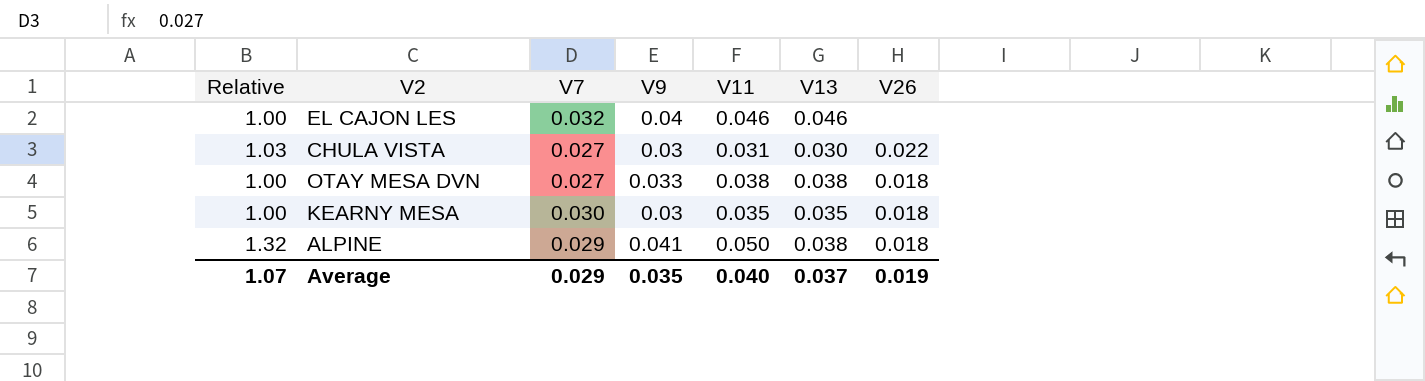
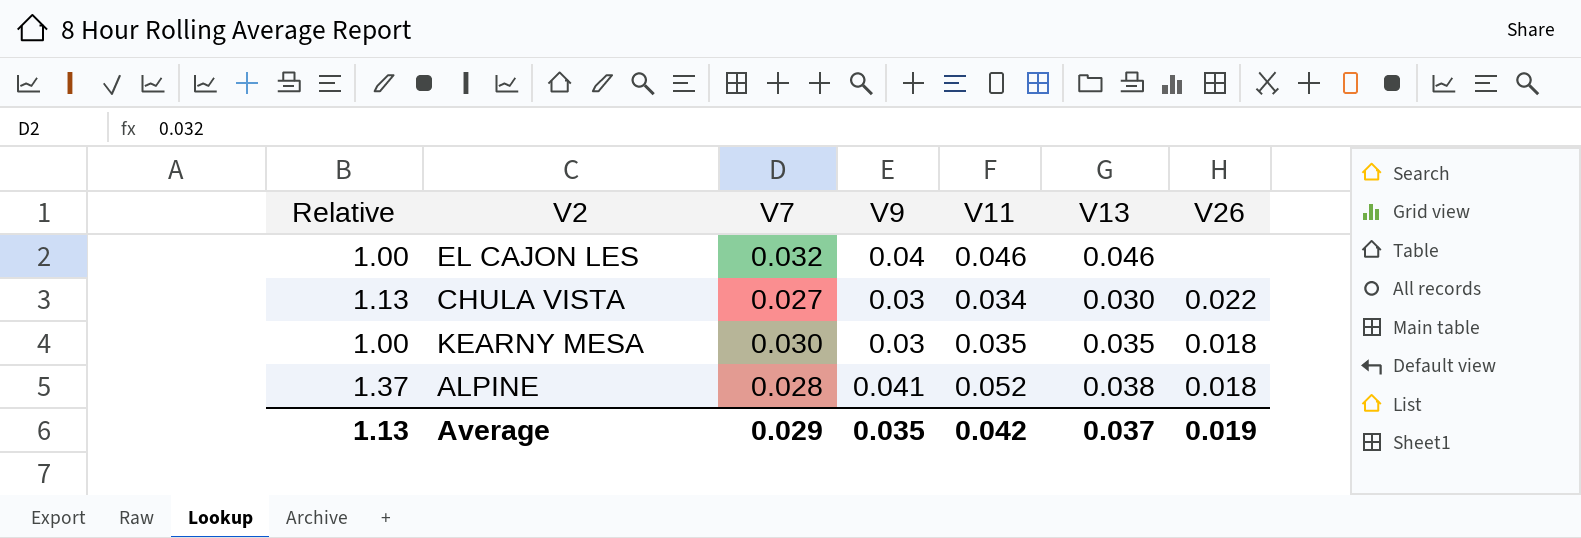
row OTAY MESA DVN: 1.00 | 0.027 | 0.033 | 0.038 | 0.038 | 0.018 -> none
CHULA VISTA | Relative: 1.03 -> 1.13
CHULA VISTA | V11: 0.031 -> 0.034
ALPINE | Relative: 1.32 -> 1.37
ALPINE | V7: 0.029 -> 0.028
ALPINE | V11: 0.050 -> 0.052
Average | Relative: 1.07 -> 1.13
Average | V11: 0.040 -> 0.042

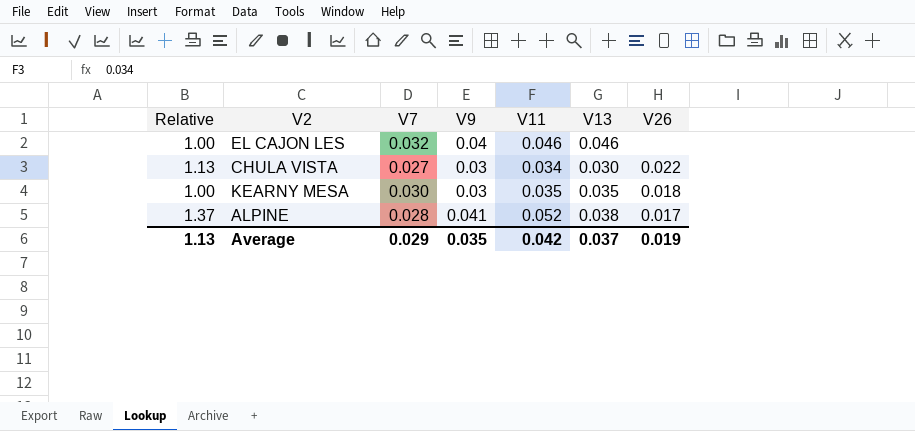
ALPINE | V26: 0.018 -> 0.017

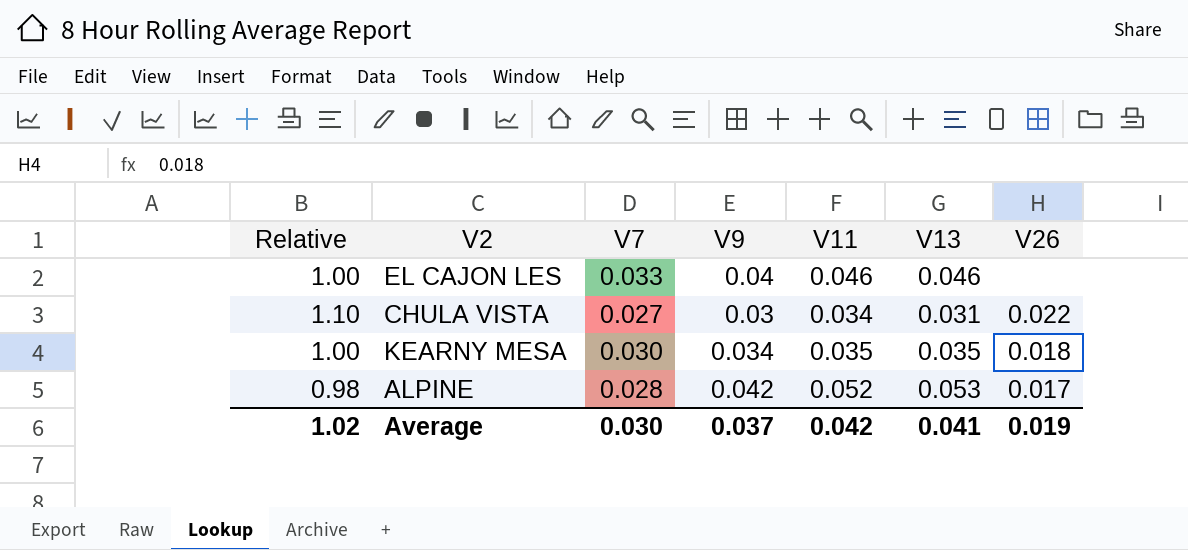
EL CAJON LES | V7: 0.032 -> 0.033
CHULA VISTA | Relative: 1.13 -> 1.10
CHULA VISTA | V13: 0.030 -> 0.031
KEARNY MESA | V9: 0.03 -> 0.034
ALPINE | Relative: 1.37 -> 0.98
ALPINE | V9: 0.041 -> 0.042
ALPINE | V13: 0.038 -> 0.053
Average | Relative: 1.13 -> 1.02
Average | V7: 0.029 -> 0.030
Average | V9: 0.035 -> 0.037
Average | V13: 0.037 -> 0.041

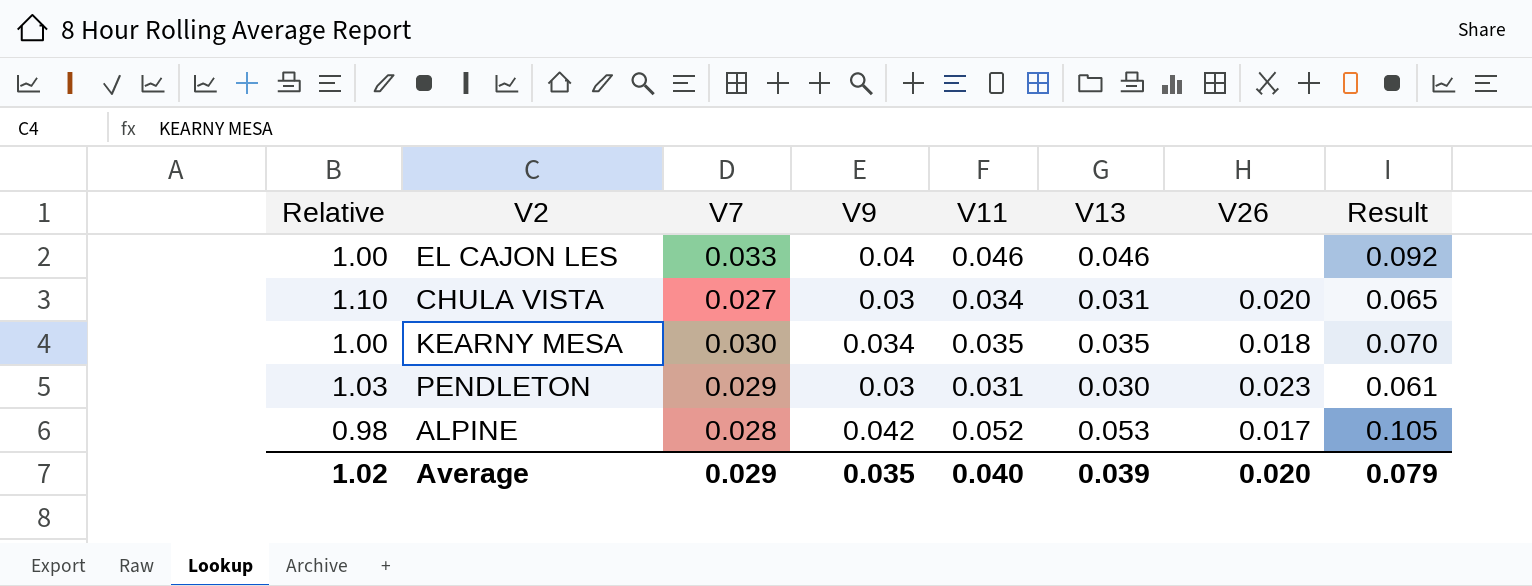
column Result | formula: none -> [V11] + [V13]
CHULA VISTA | V26: 0.022 -> 0.020
row PENDLETON: none -> 1.03 | 0.029 | 0.03 | 0.031 | 0.030 | 0.023 | 0.061
Average | V7: 0.030 -> 0.029
Average | V9: 0.037 -> 0.035
Average | V11: 0.042 -> 0.040
Average | V13: 0.041 -> 0.039
Average | V26: 0.019 -> 0.020

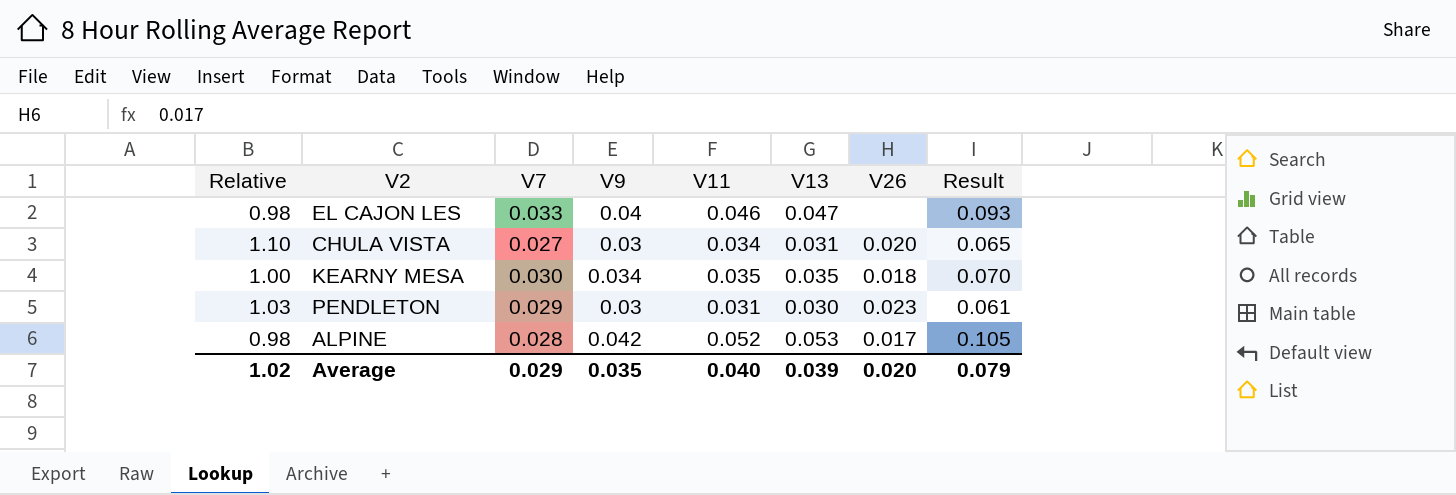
EL CAJON LES | Relative: 1.00 -> 0.98
EL CAJON LES | V13: 0.046 -> 0.047
EL CAJON LES | Result: 0.092 -> 0.093

